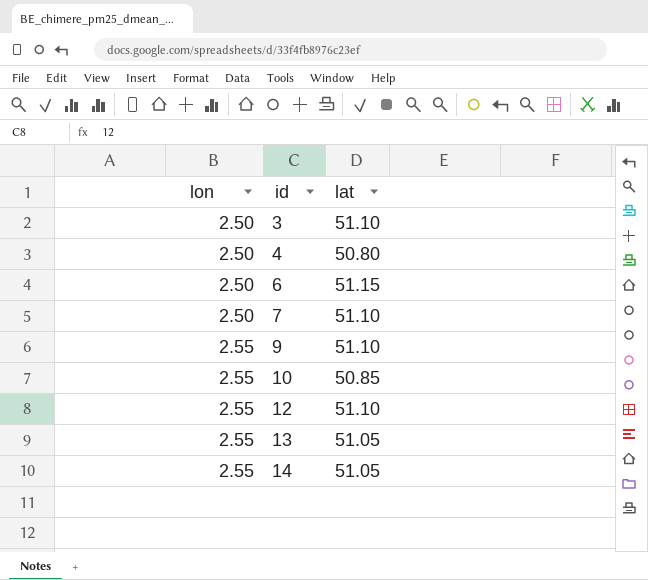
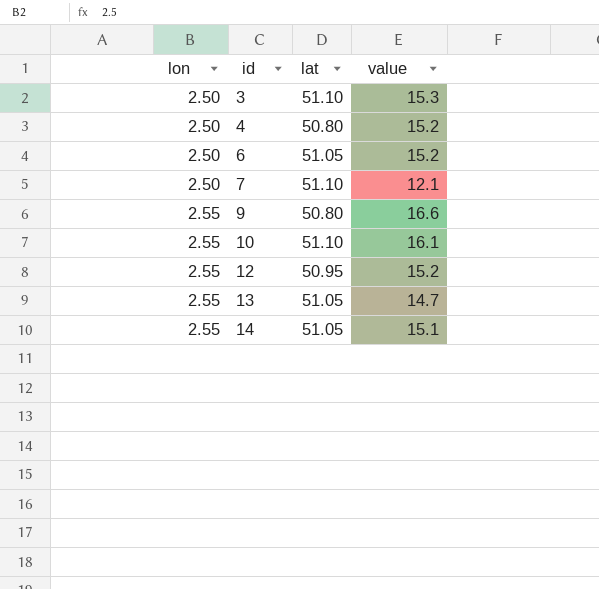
column value | position: none -> 4
6 | lat: 51.15 -> 51.05
9 | lat: 51.10 -> 50.80
10 | lat: 50.85 -> 51.10
12 | lat: 51.10 -> 50.95

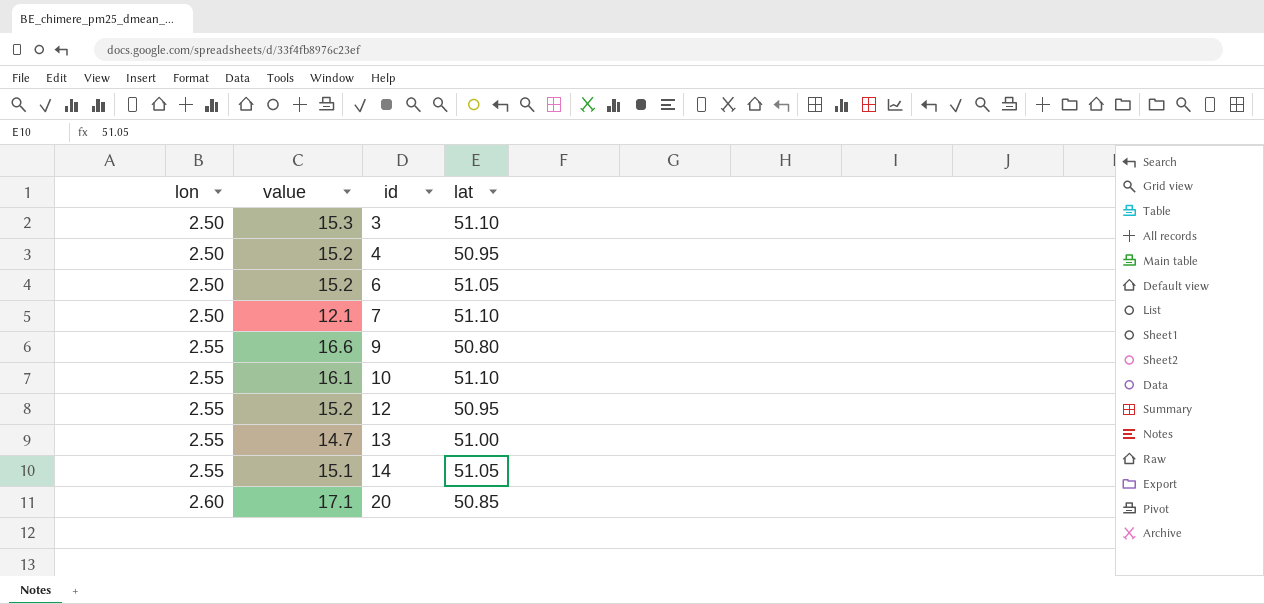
column value | position: 4 -> 2
4 | lat: 50.80 -> 50.95
13 | lat: 51.05 -> 51.00
row 20: none -> 2.60 | 17.1 | 50.85

